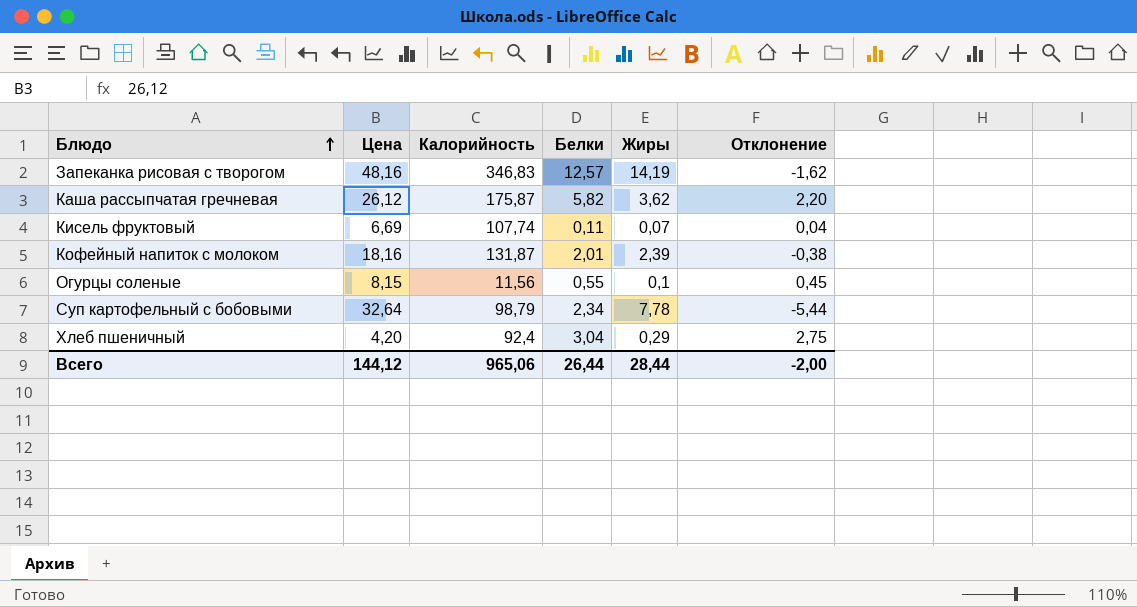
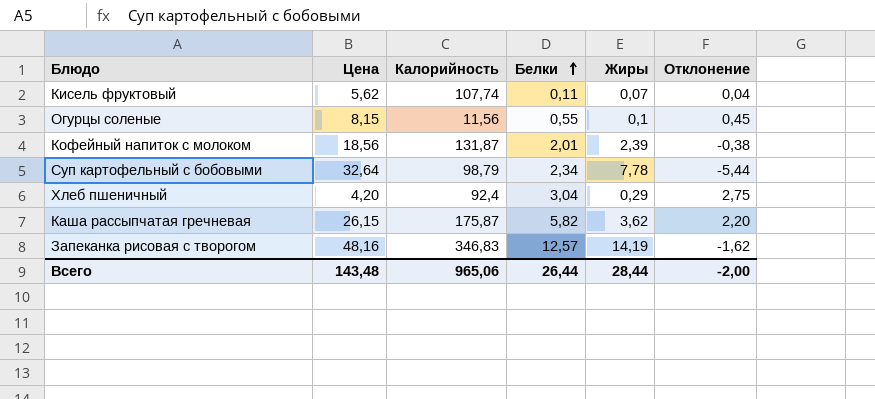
row order: Блюдо ascending -> Белки ascending
Кисель фруктовый | Цена: 6,69 -> 5,62
Кофейный напиток с молоком | Цена: 18,16 -> 18,56
Каша рассыпчатая гречневая | Цена: 26,12 -> 26,15
Всего | Цена: 144,12 -> 143,48

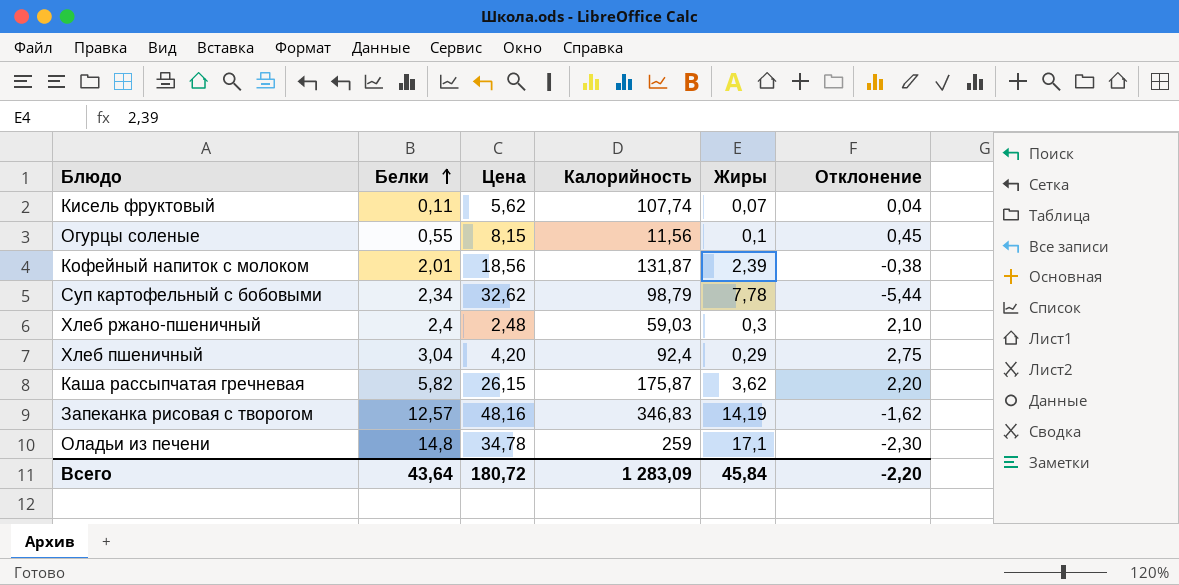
column Белки | position: 4 -> 2
Суп картофельный с бобовыми | Цена: 32,64 -> 32,62
row Хлеб ржано-пшеничный: none -> 2,4 | 2,48 | 59,03 | 0,3 | 2,10
row Оладьи из печени: none -> 14,8 | 34,78 | 259 | 17,1 | -2,30
Всего | Белки: 26,44 -> 43,64
Всего | Цена: 143,48 -> 180,72
Всего | Калорийность: 965,06 -> 1 283,09
Всего | Жиры: 28,44 -> 45,84
Всего | Отклонение: -2,00 -> -2,20

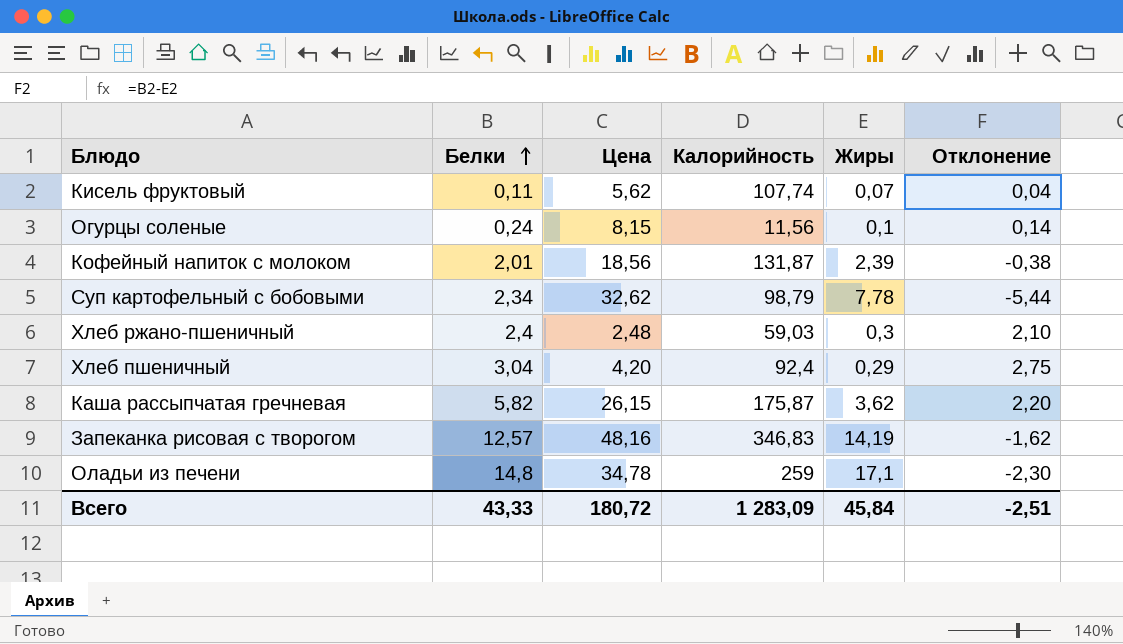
Огурцы соленые | Белки: 0,55 -> 0,24
Огурцы соленые | Отклонение: 0,45 -> 0,14
Всего | Белки: 43,64 -> 43,33
Всего | Отклонение: -2,20 -> -2,51

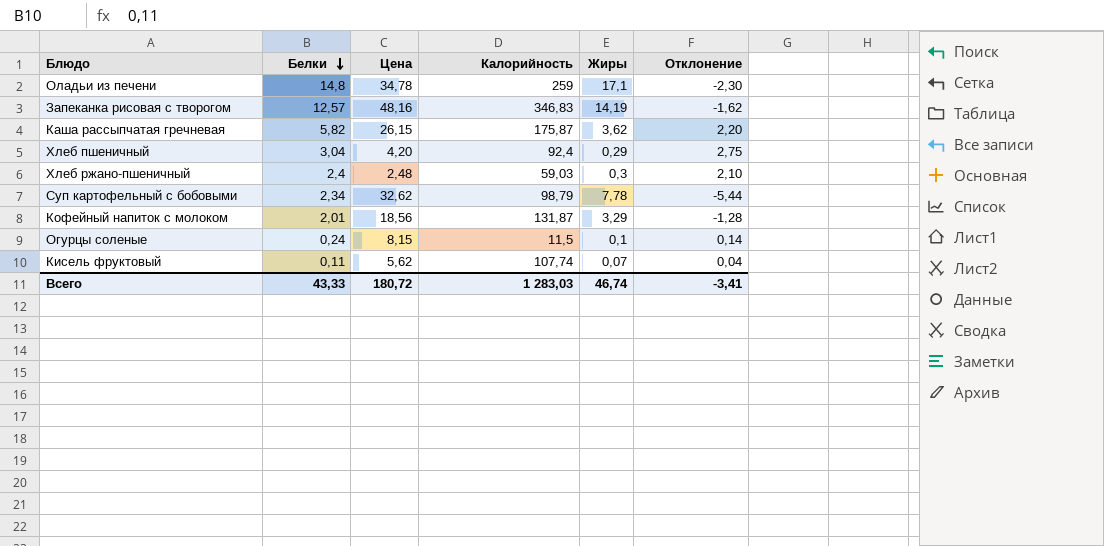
row order: Белки ascending -> Белки descending
Кофейный напиток с молоком | Жиры: 2,39 -> 3,29
Кофейный напиток с молоком | Отклонение: -0,38 -> -1,28
Огурцы соленые | Калорийность: 11,56 -> 11,5
Всего | Калорийность: 1 283,09 -> 1 283,03
Всего | Жиры: 45,84 -> 46,74
Всего | Отклонение: -2,51 -> -3,41

